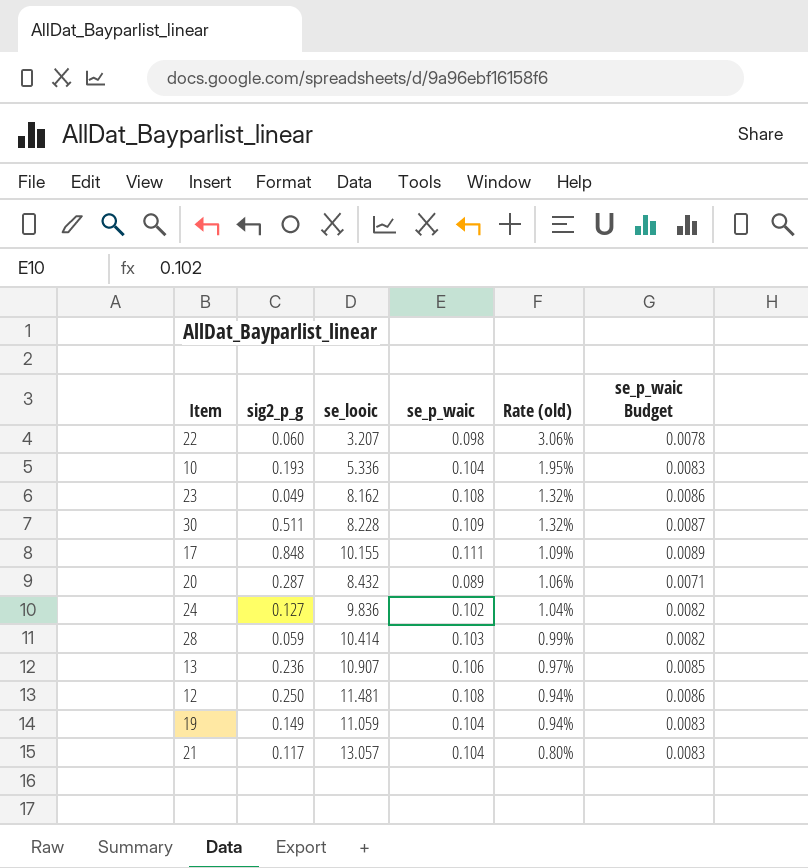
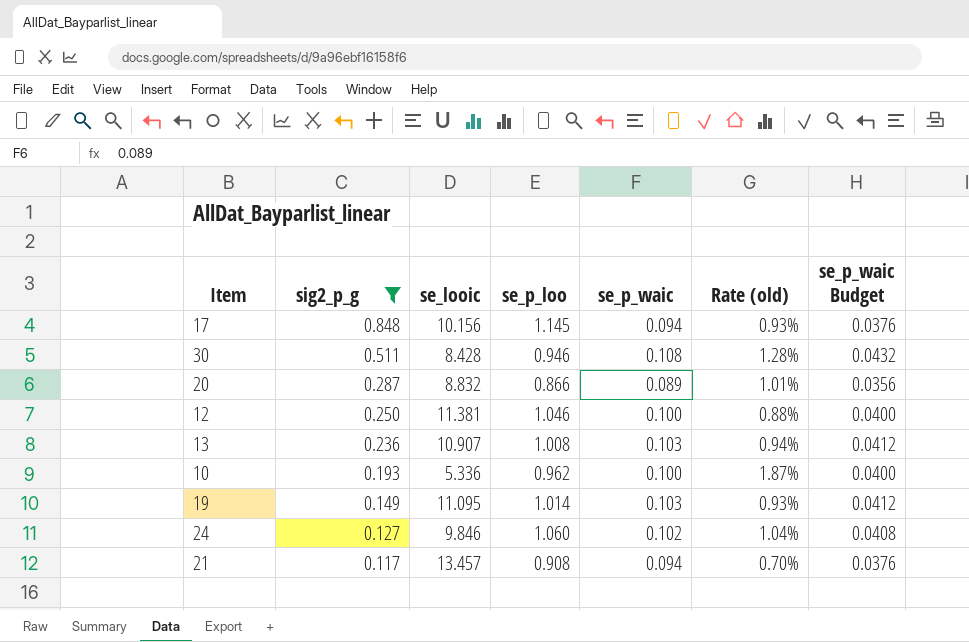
filter: none -> sig2_p_g >= 0.117
row order: Rate (old) descending -> sig2_p_g descending
column se_p_loo | position: none -> 4
column se_p_waic Budget | formula: [se_p_waic] * 0.08 -> [se_p_waic] * 0.4
17 | se_looic: 10.155 -> 10.156
17 | se_p_waic: 0.111 -> 0.094
17 | Rate (old): 1.09% -> 0.93%
30 | se_looic: 8.228 -> 8.428
30 | se_p_waic: 0.109 -> 0.108
30 | Rate (old): 1.32% -> 1.28%
20 | se_looic: 8.432 -> 8.832
20 | Rate (old): 1.06% -> 1.01%
12 | se_looic: 11.481 -> 11.381
12 | se_p_waic: 0.108 -> 0.100
12 | Rate (old): 0.94% -> 0.88%
13 | se_p_waic: 0.106 -> 0.103
13 | Rate (old): 0.97% -> 0.94%
10 | se_p_waic: 0.104 -> 0.100
10 | Rate (old): 1.95% -> 1.87%
19 | se_looic: 11.059 -> 11.095
19 | se_p_waic: 0.104 -> 0.103
19 | Rate (old): 0.94% -> 0.93%
24 | se_looic: 9.836 -> 9.846
21 | se_looic: 13.057 -> 13.457
21 | se_p_waic: 0.104 -> 0.094
21 | Rate (old): 0.80% -> 0.70%

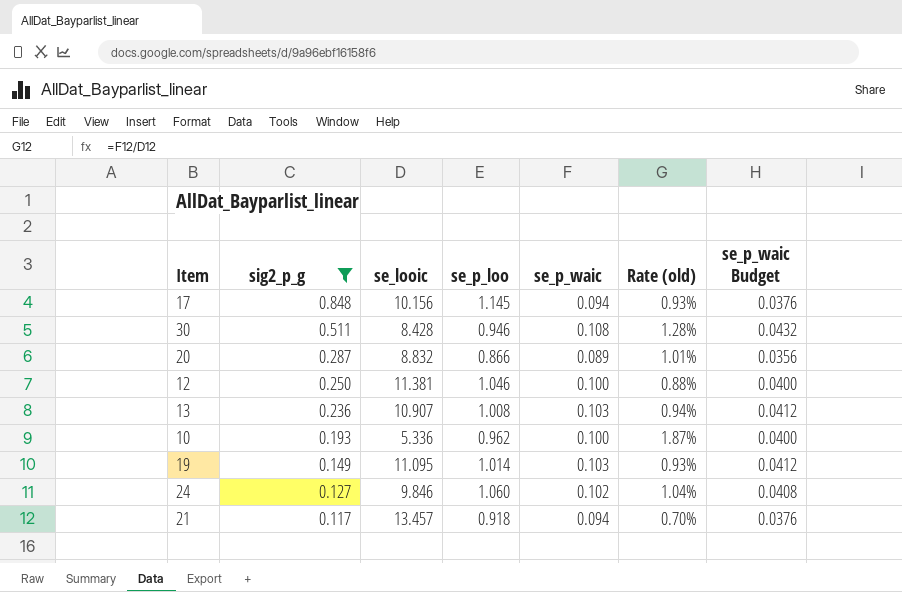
21 | se_p_loo: 0.908 -> 0.918

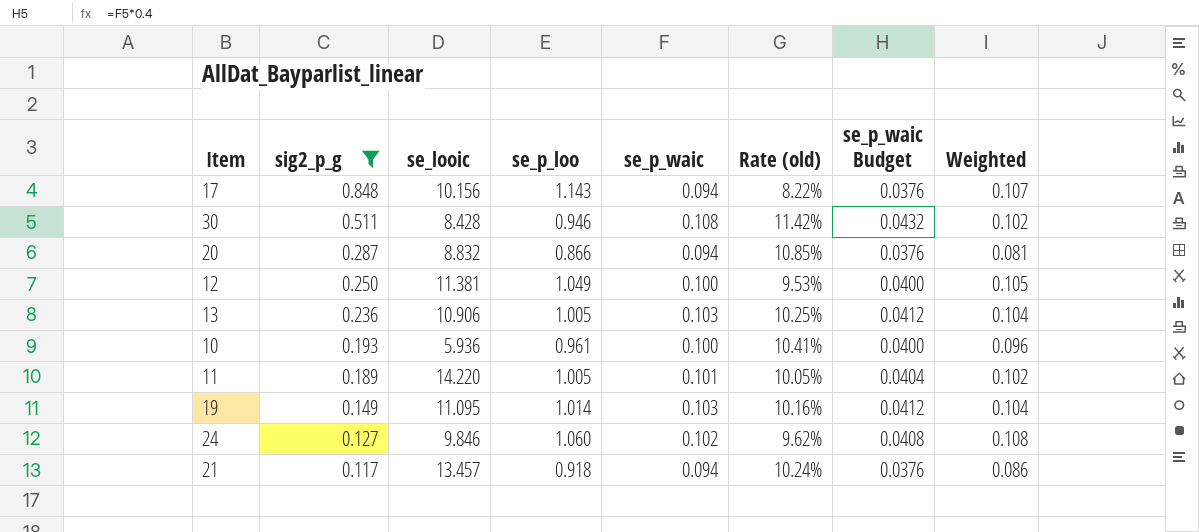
column Rate (old) | formula: [se_p_waic] / [se_looic] -> [se_p_waic] / [se_p_loo]
column Weighted | formula: none -> [se_p_loo] * [se_p_waic]
17 | se_p_loo: 1.145 -> 1.143
20 | se_p_waic: 0.089 -> 0.094
20 | se_p_waic Budget: 0.0356 -> 0.0376
12 | se_p_loo: 1.046 -> 1.049
13 | se_looic: 10.907 -> 10.906
13 | se_p_loo: 1.008 -> 1.005
10 | se_looic: 5.336 -> 5.936
10 | se_p_loo: 0.962 -> 0.961
row 11: none -> 0.189 | 14.220 | 1.005 | 0.101 | 10.05% | 0.0404 | 0.102

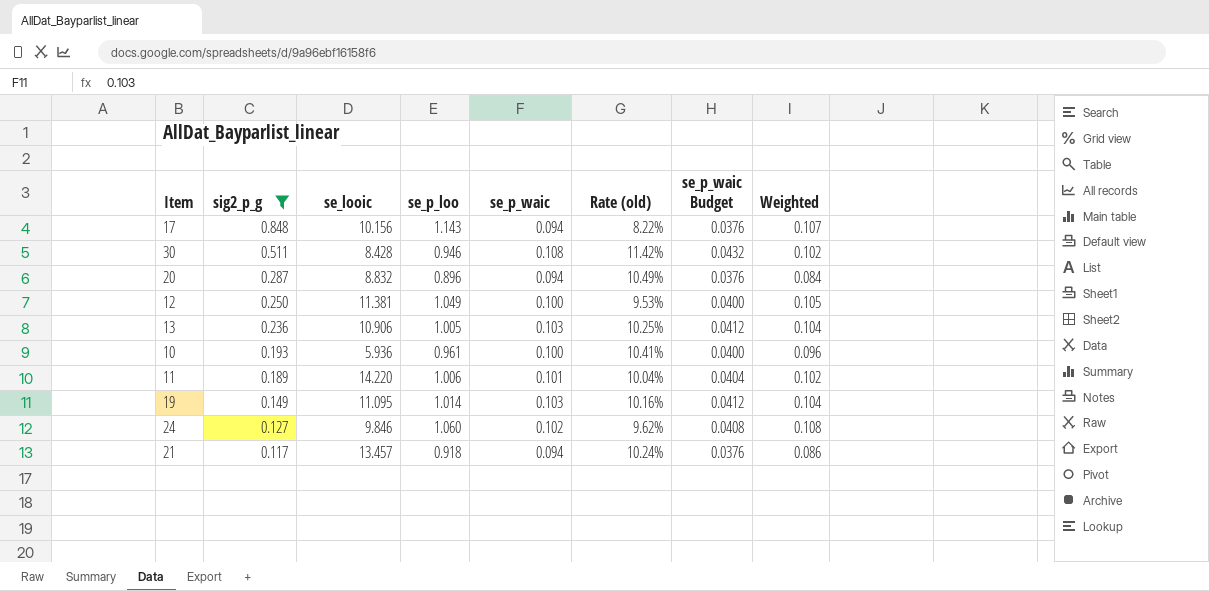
20 | se_p_loo: 0.866 -> 0.896
20 | Rate (old): 10.85% -> 10.49%
20 | Weighted: 0.081 -> 0.084
11 | se_p_loo: 1.005 -> 1.006
11 | Rate (old): 10.05% -> 10.04%

